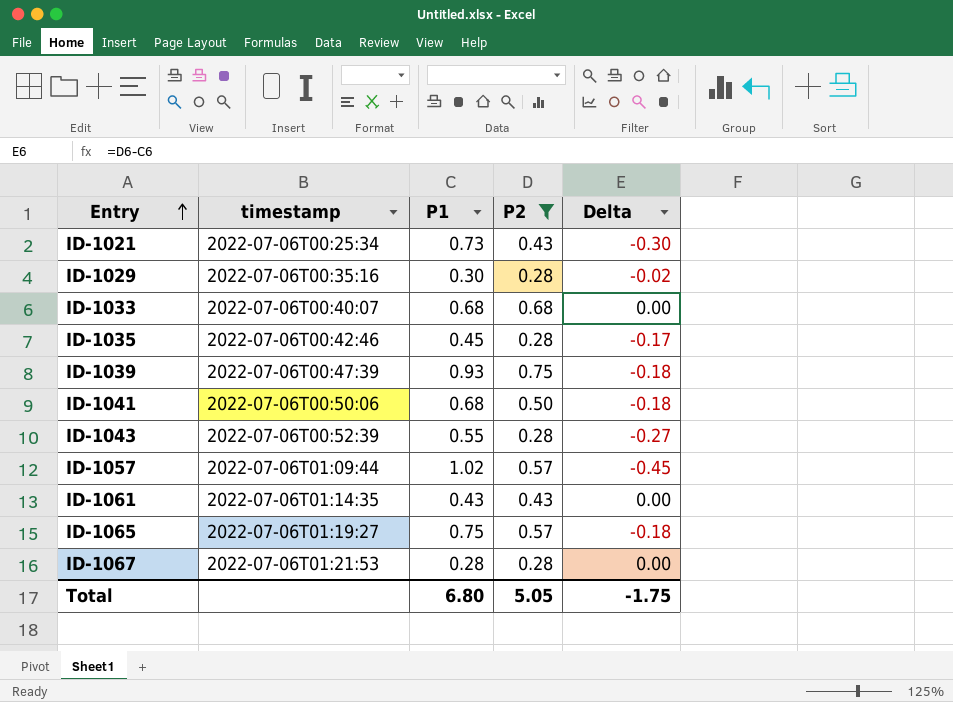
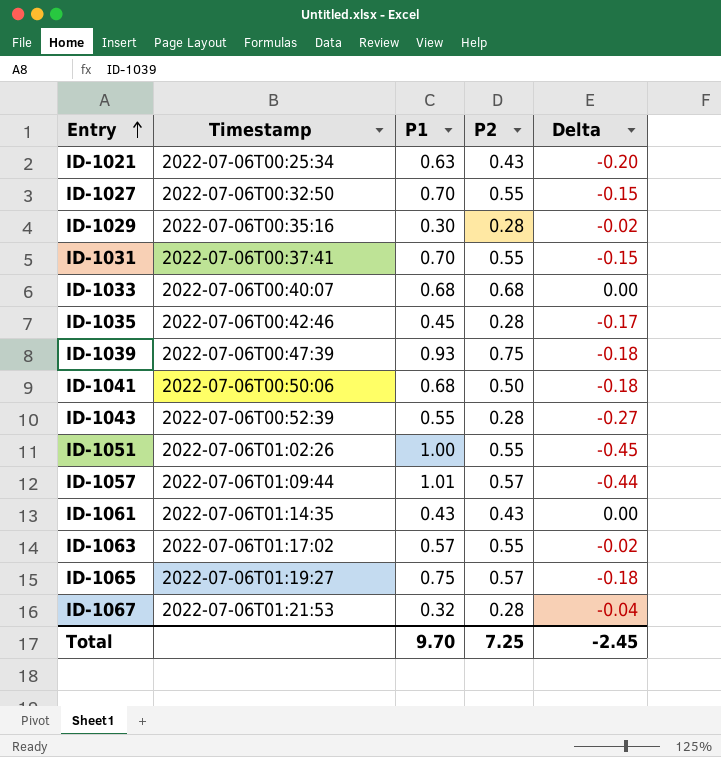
filter: P2 != 0.55 -> none
column name: timestamp -> Timestamp
ID-1021 | P1: 0.73 -> 0.63
ID-1021 | Delta: -0.30 -> -0.20
ID-1057 | P1: 1.02 -> 1.01
ID-1057 | Delta: -0.45 -> -0.44
ID-1067 | P1: 0.28 -> 0.32
ID-1067 | Delta: 0.00 -> -0.04
Total | P1: 6.80 -> 9.70
Total | P2: 5.05 -> 7.25
Total | Delta: -1.75 -> -2.45

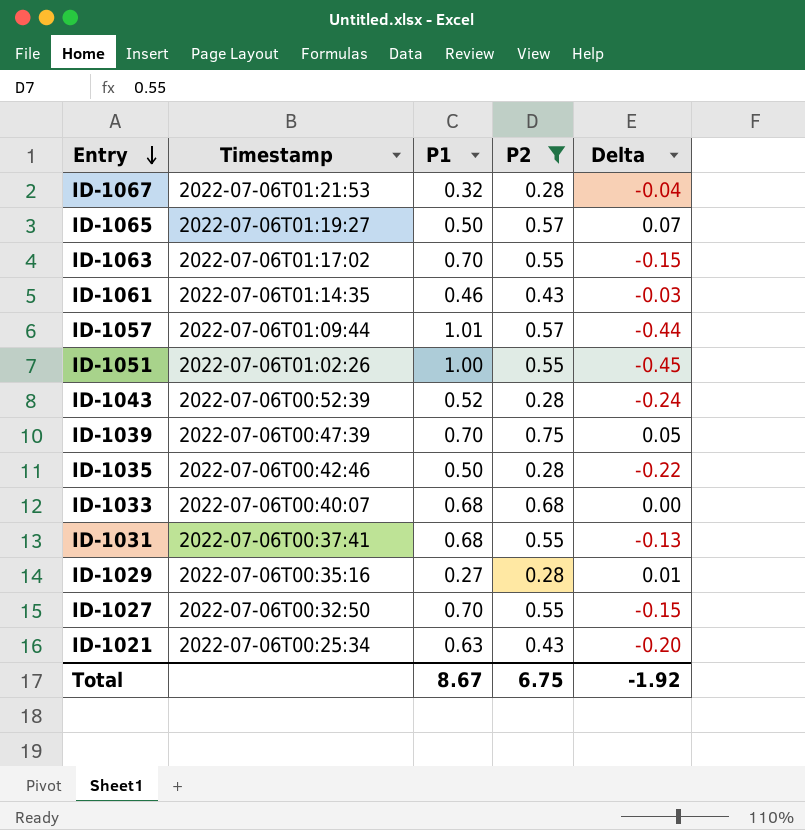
filter: none -> P2 != 0.50
row order: Entry ascending -> Entry descending
ID-1065 | P1: 0.75 -> 0.50
ID-1065 | Delta: -0.18 -> 0.07
ID-1063 | P1: 0.57 -> 0.70
ID-1063 | Delta: -0.02 -> -0.15
ID-1061 | P1: 0.43 -> 0.46
ID-1061 | Delta: 0.00 -> -0.03
ID-1043 | P1: 0.55 -> 0.52
ID-1043 | Delta: -0.27 -> -0.24
ID-1039 | P1: 0.93 -> 0.70
ID-1039 | Delta: -0.18 -> 0.05
ID-1035 | P1: 0.45 -> 0.50
ID-1035 | Delta: -0.17 -> -0.22
ID-1031 | P1: 0.70 -> 0.68
ID-1031 | Delta: -0.15 -> -0.13
ID-1029 | P1: 0.30 -> 0.27
ID-1029 | Delta: -0.02 -> 0.01
Total | P1: 9.70 -> 8.67
Total | P2: 7.25 -> 6.75
Total | Delta: -2.45 -> -1.92

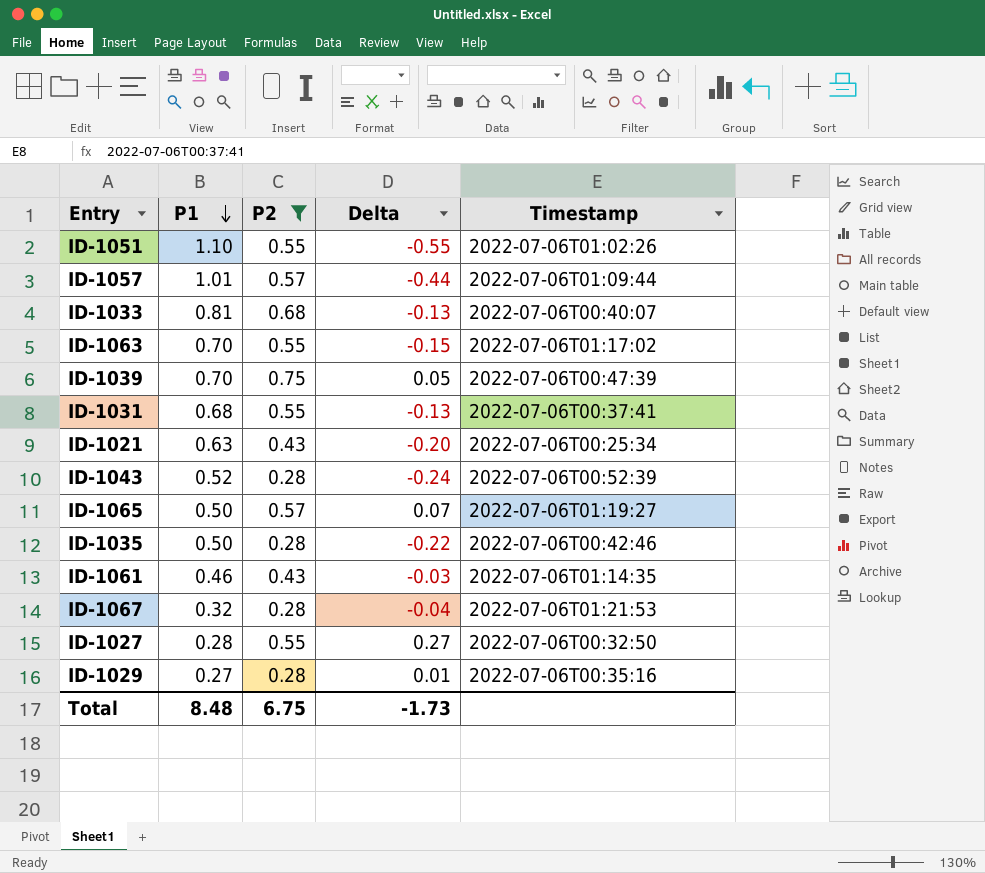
row order: Entry descending -> P1 descending
column Timestamp | position: 2 -> 5
ID-1051 | P1: 1.00 -> 1.10
ID-1051 | Delta: -0.45 -> -0.55
ID-1033 | P1: 0.68 -> 0.81
ID-1033 | Delta: 0.00 -> -0.13
ID-1027 | P1: 0.70 -> 0.28
ID-1027 | Delta: -0.15 -> 0.27
Total | P1: 8.67 -> 8.48
Total | Delta: -1.92 -> -1.73

